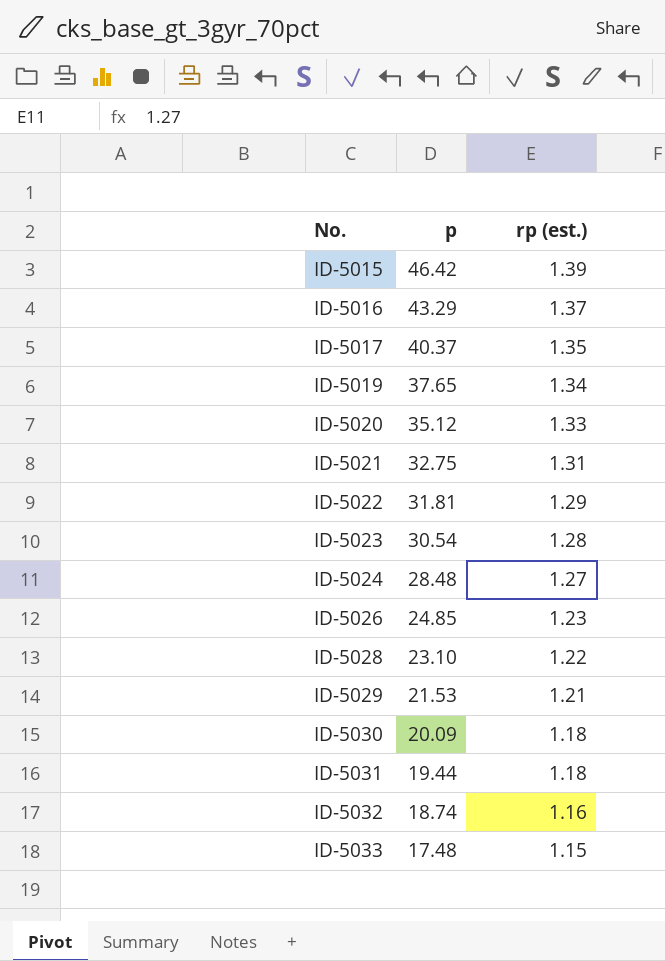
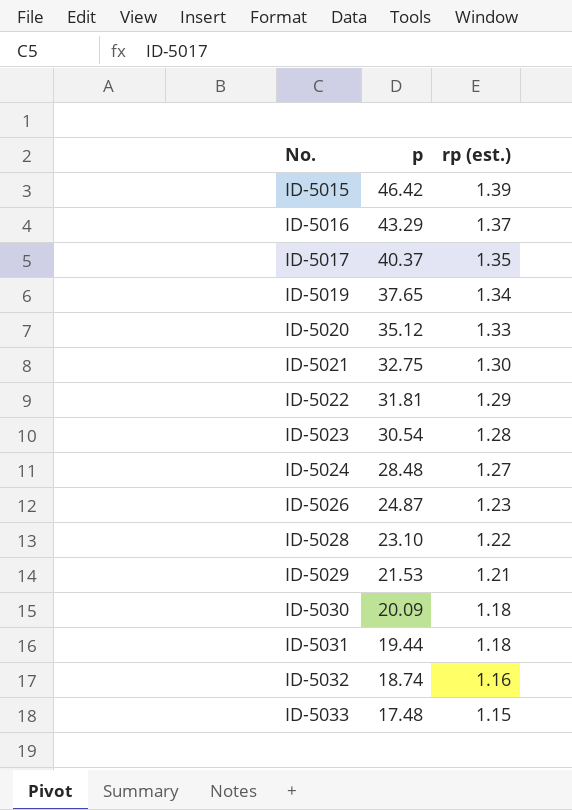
ID-5021 | rp (est.): 1.31 -> 1.30
ID-5026 | p: 24.85 -> 24.87

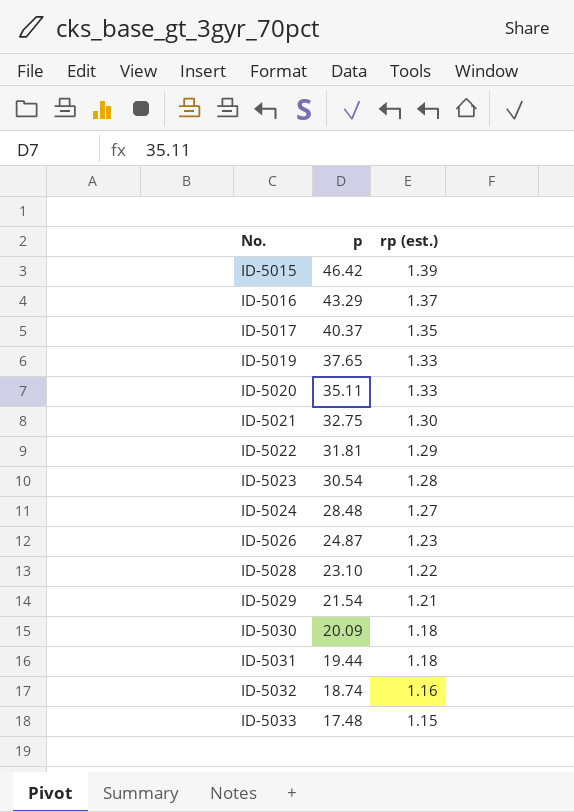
ID-5019 | rp (est.): 1.34 -> 1.33
ID-5020 | p: 35.12 -> 35.11
ID-5029 | p: 21.53 -> 21.54

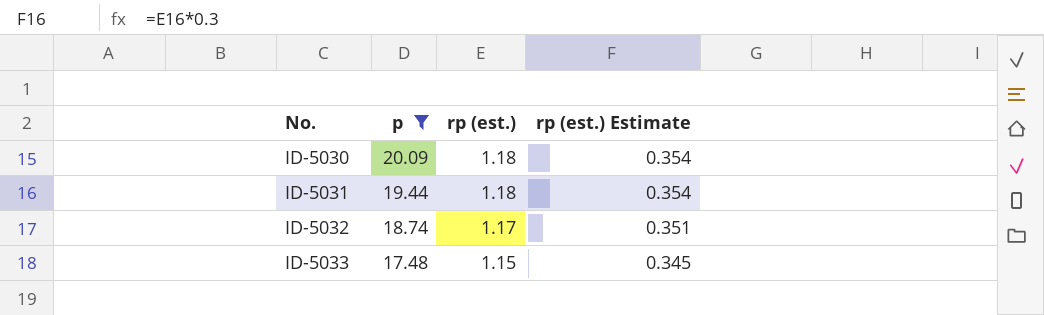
filter: none -> p <= 20.09
column rp (est.) Estimate | formula: none -> [rp (est.)] * 0.3
ID-5032 | rp (est.): 1.16 -> 1.17

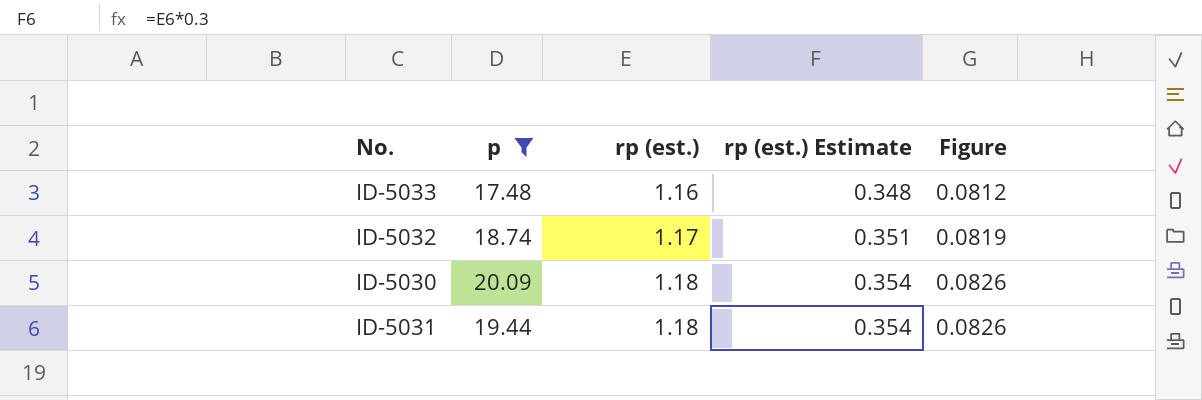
row order: No. ascending -> rp (est.) ascending
column Figure | formula: none -> [rp (est.)] * 0.07
ID-5033 | rp (est.): 1.15 -> 1.16
ID-5033 | rp (est.) Estimate: 0.345 -> 0.348

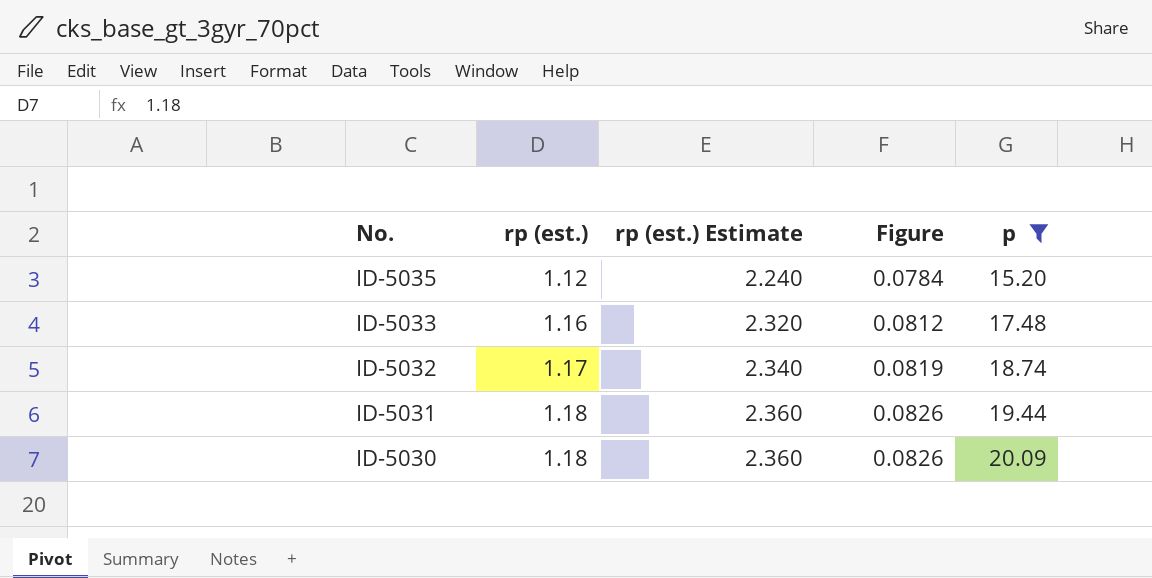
row order: rp (est.) ascending -> No. descending
column rp (est.) Estimate | formula: [rp (est.)] * 0.3 -> [rp (est.)] * 2
column p | position: 2 -> 5
row ID-5035: none -> 1.12 | 2.240 | 0.0784 | 15.20

